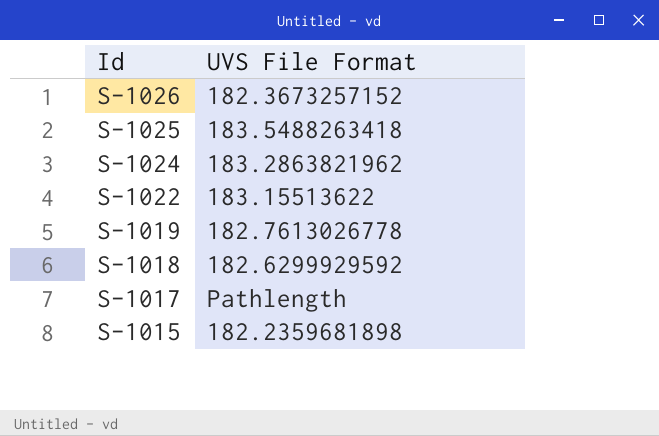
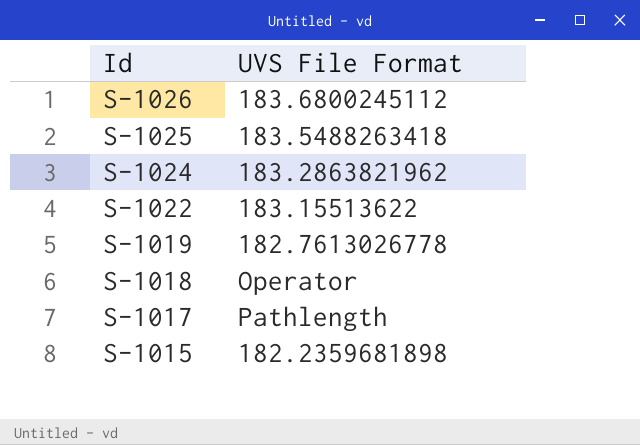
S-1026 | UVS File Format: 182.3673257152 -> 183.6800245112
S-1018 | UVS File Format: 182.6299929592 -> Operator

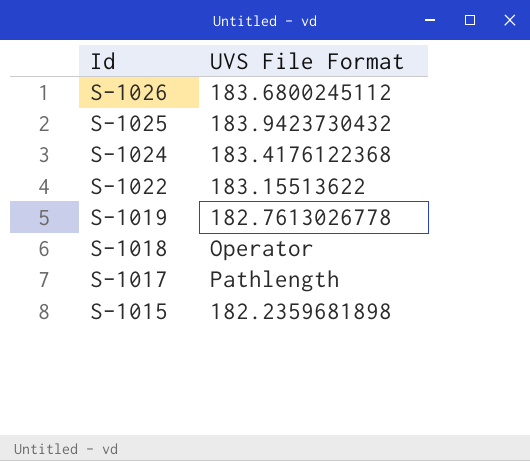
S-1025 | UVS File Format: 183.5488263418 -> 183.9423730432
S-1024 | UVS File Format: 183.2863821962 -> 183.4176122368

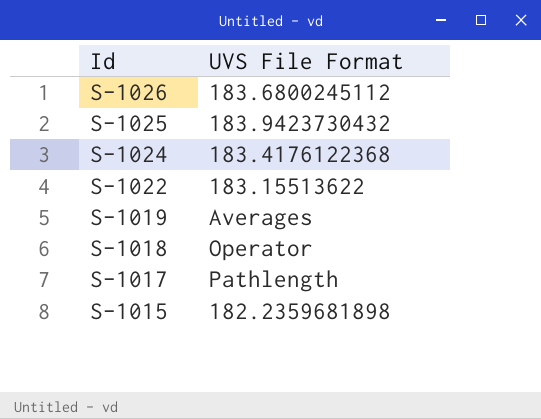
S-1019 | UVS File Format: 182.7613026778 -> Averages

